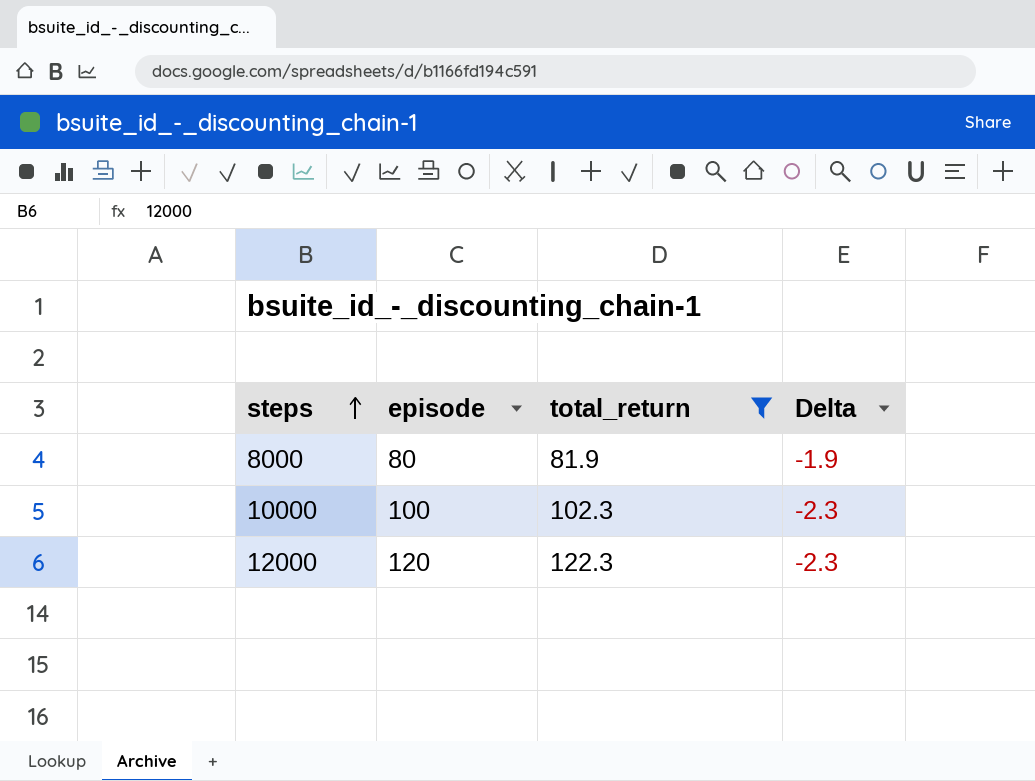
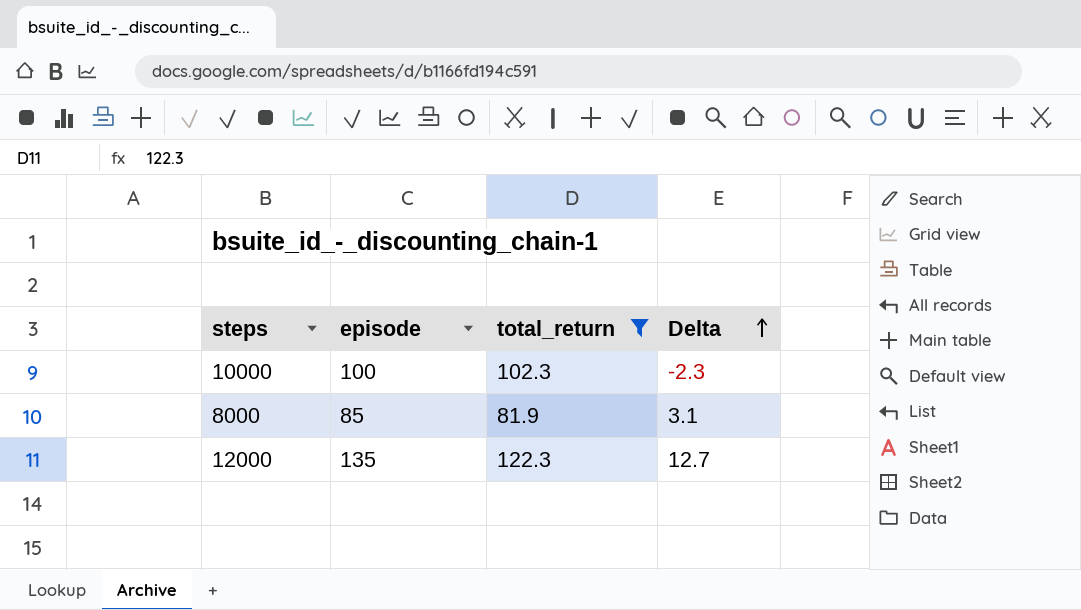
row order: steps ascending -> Delta ascending
8000 | episode: 80 -> 85
8000 | Delta: -1.9 -> 3.1
12000 | episode: 120 -> 135
12000 | Delta: -2.3 -> 12.7

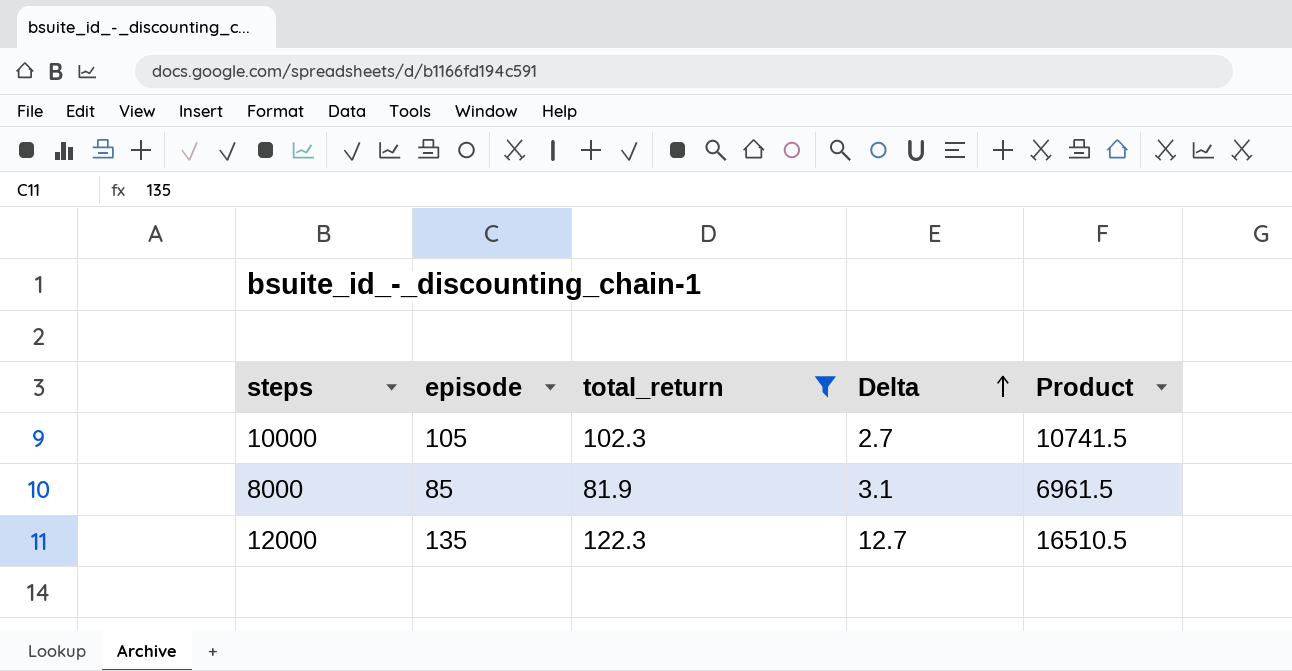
column Product | formula: none -> [episode] * [total_return]
10000 | episode: 100 -> 105
10000 | Delta: -2.3 -> 2.7

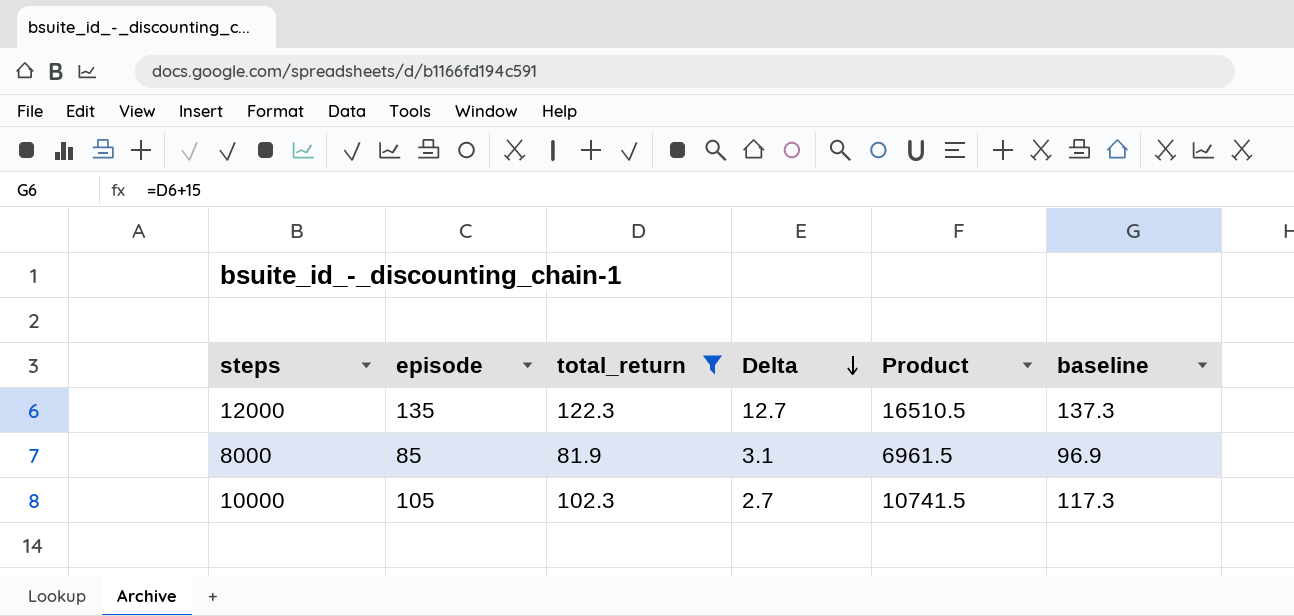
row order: Delta ascending -> Delta descending
column baseline | formula: none -> [total_return] + 15

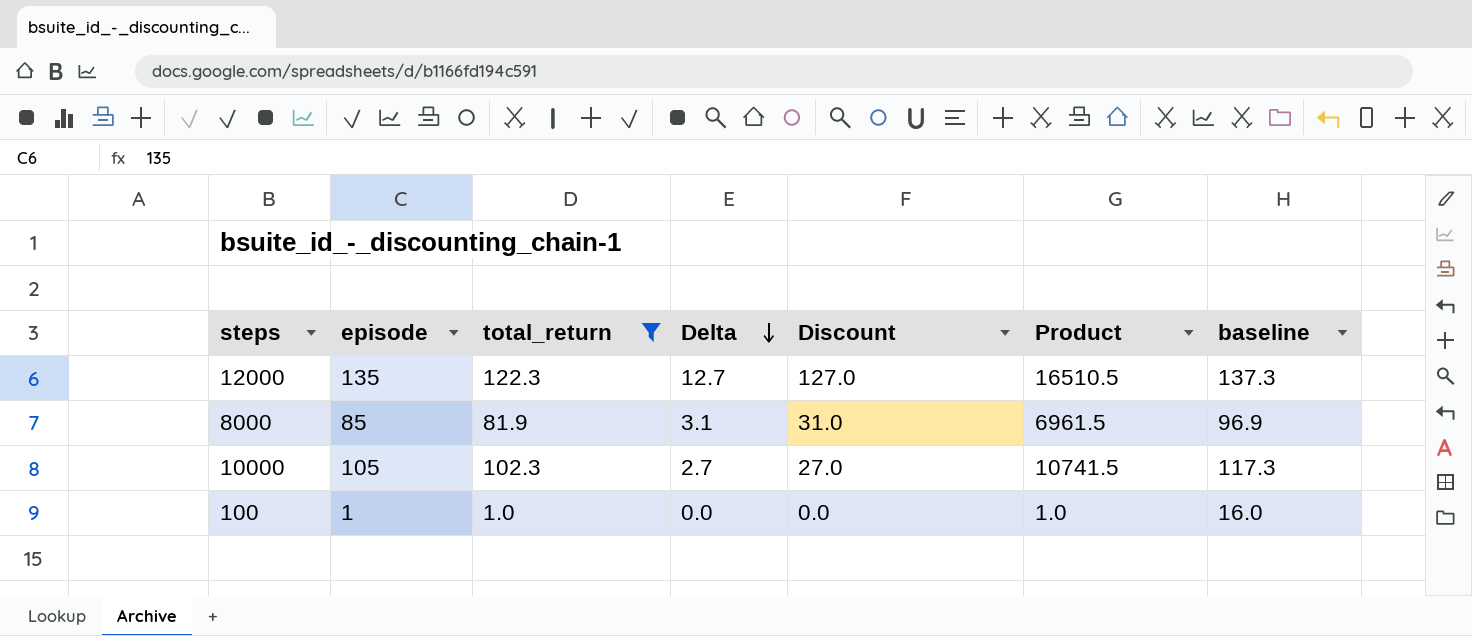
column Discount | formula: none -> [Delta] * 10
row 100: none -> 1 | 1.0 | 0.0 | 0.0 | 1.0 | 16.0

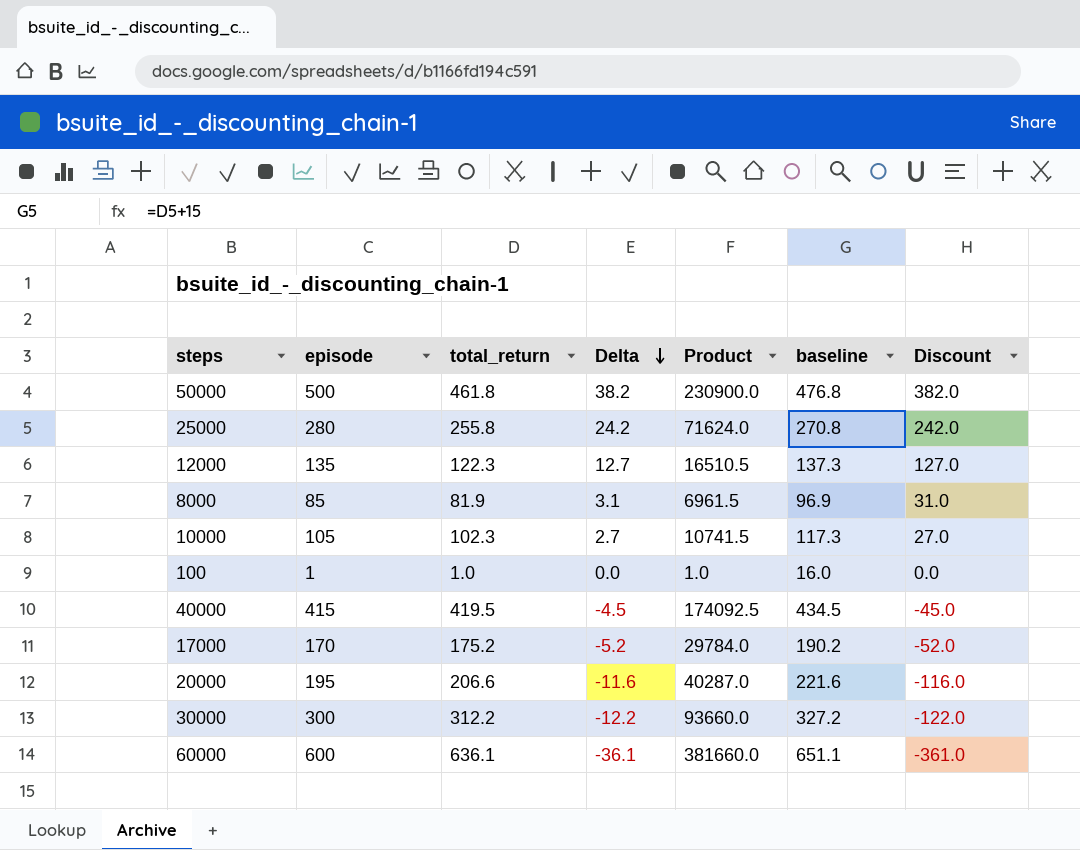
filter: total_return <= 122.3 -> none
column Discount | position: 5 -> 7

